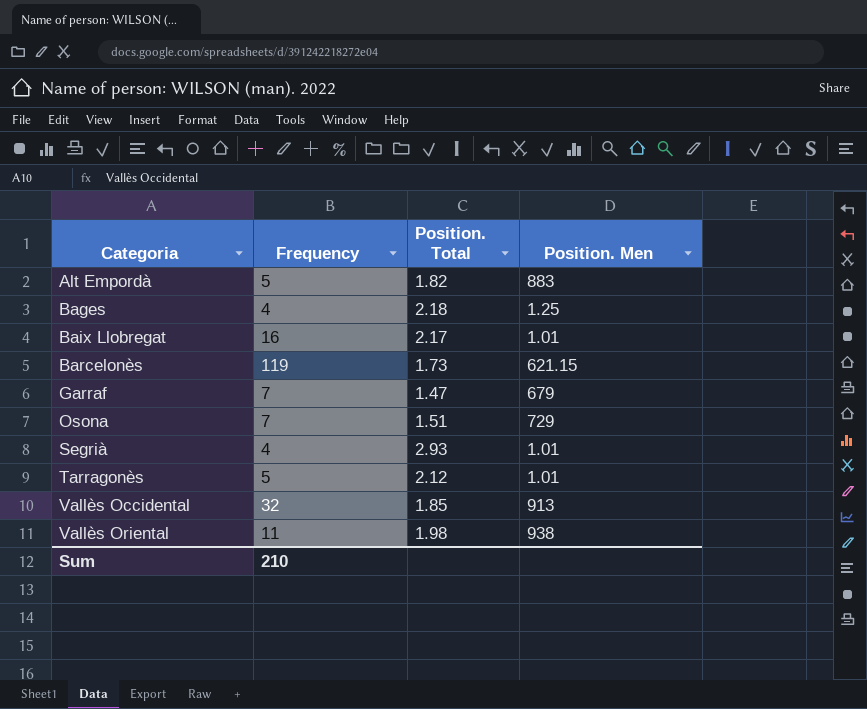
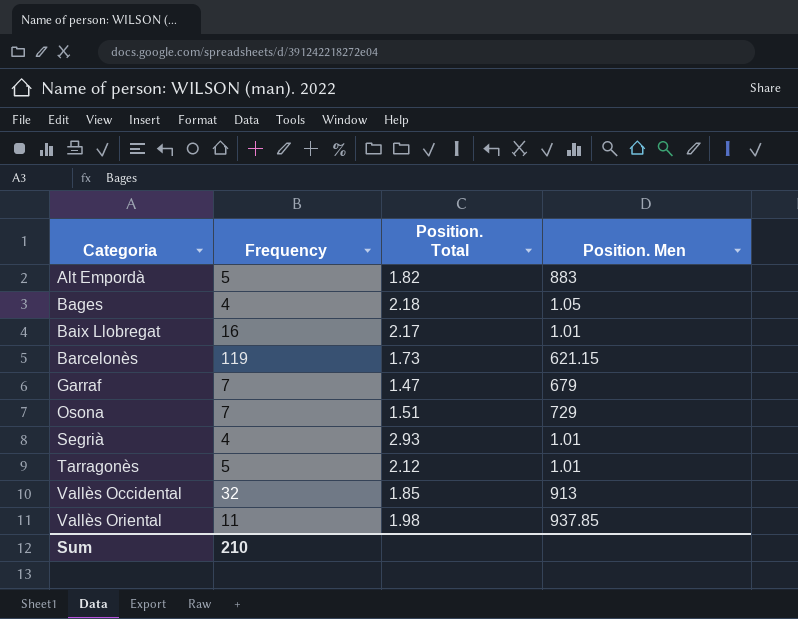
Bages | Position. Men: 1.25 -> 1.05
Vallès Oriental | Position. Men: 938 -> 937.85

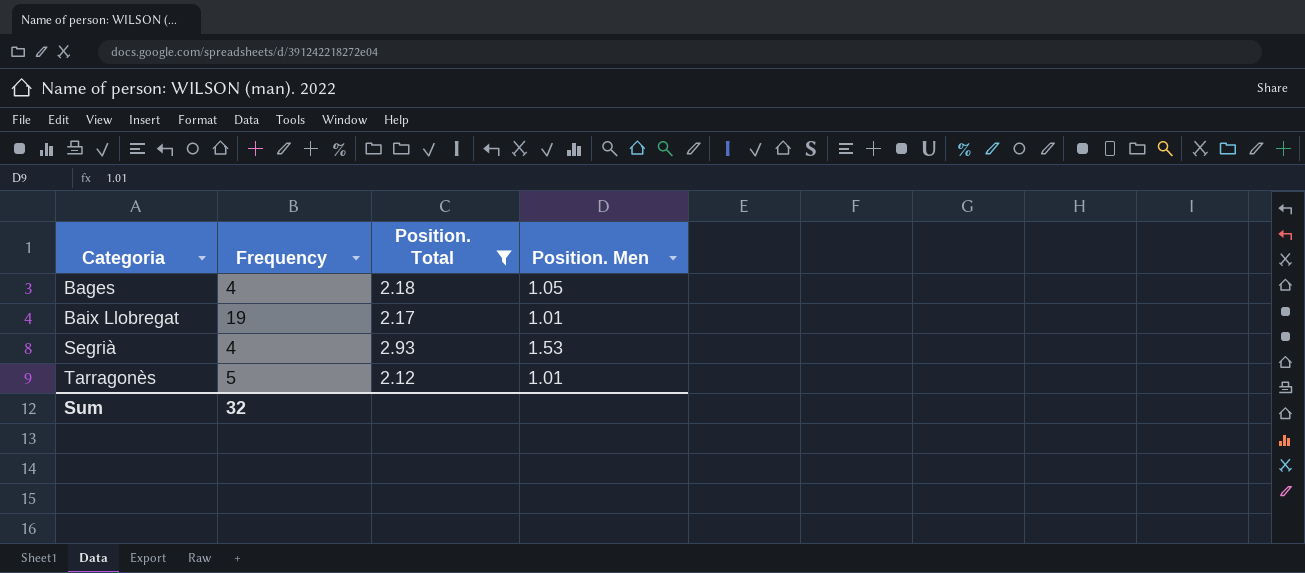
filter: none -> Position. Total >= 2.12
Baix Llobregat | Frequency: 16 -> 19
Segrià | Position. Men: 1.01 -> 1.53
Sum | Frequency: 210 -> 32

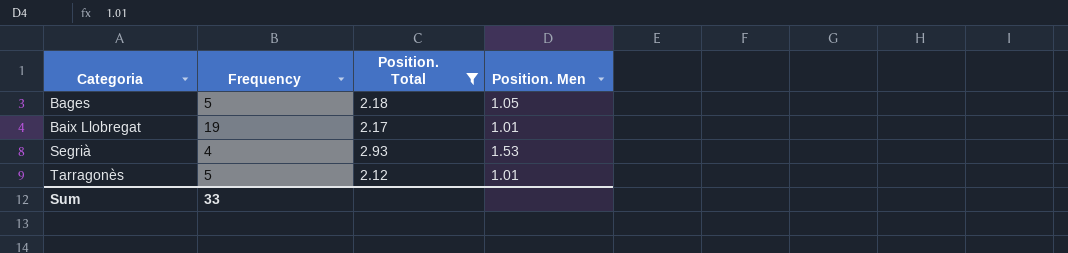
Bages | Frequency: 4 -> 5
Sum | Frequency: 32 -> 33

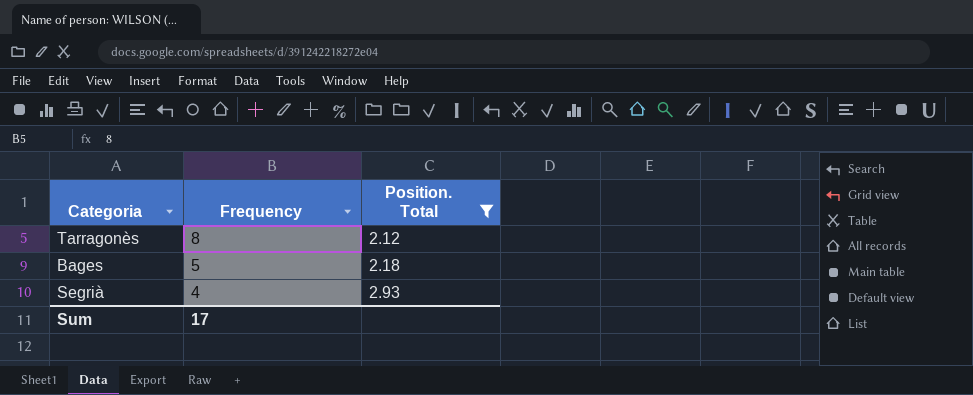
row order: Categoria ascending -> Frequency descending
column Position. Men | position: 4 -> none
row Baix Llobregat: 19 | 2.17 | 1.01 -> none
Tarragonès | Frequency: 5 -> 8
Sum | Frequency: 33 -> 17

